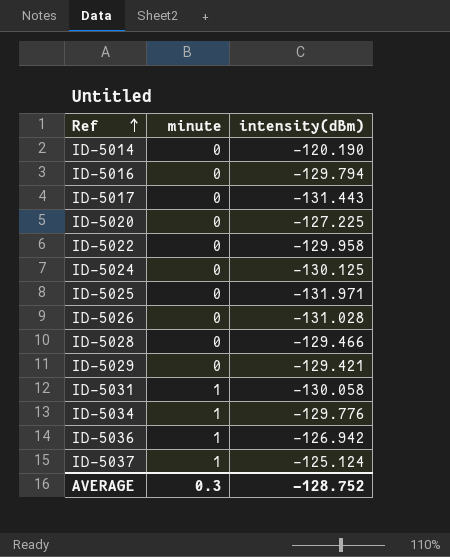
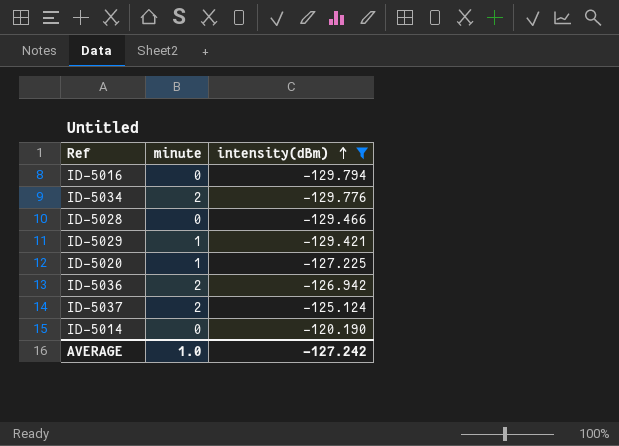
filter: none -> intensity(dBm) >= -129.794
row order: Ref ascending -> intensity(dBm) ascending
ID-5034 | minute: 1 -> 2
ID-5029 | minute: 0 -> 1
ID-5020 | minute: 0 -> 1
ID-5036 | minute: 1 -> 2
ID-5037 | minute: 1 -> 2
AVERAGE | minute: 0.3 -> 1.0
AVERAGE | intensity(dBm): -128.752 -> -127.242

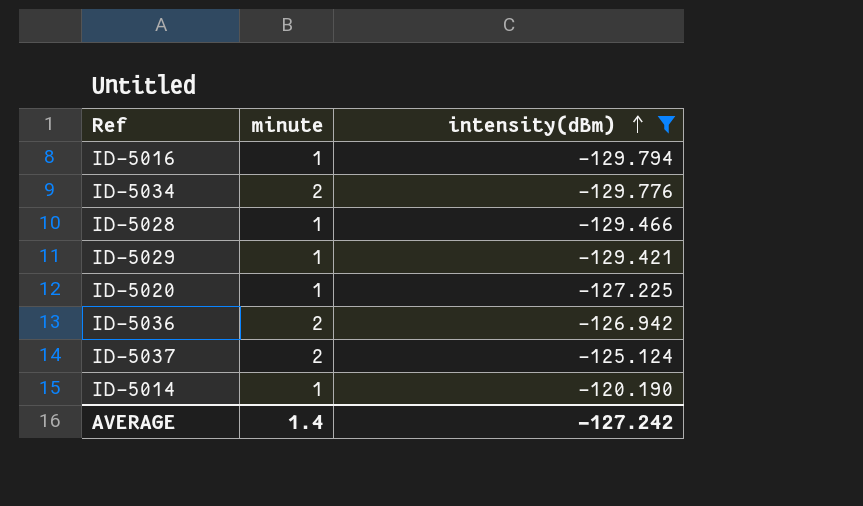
ID-5016 | minute: 0 -> 1
ID-5028 | minute: 0 -> 1
ID-5014 | minute: 0 -> 1
AVERAGE | minute: 1.0 -> 1.4

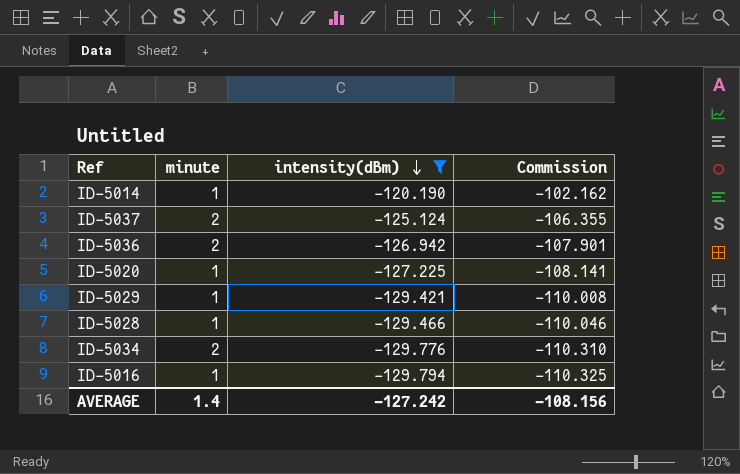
row order: intensity(dBm) ascending -> intensity(dBm) descending
column Commission | formula: none -> [intensity(dBm)] * 0.85

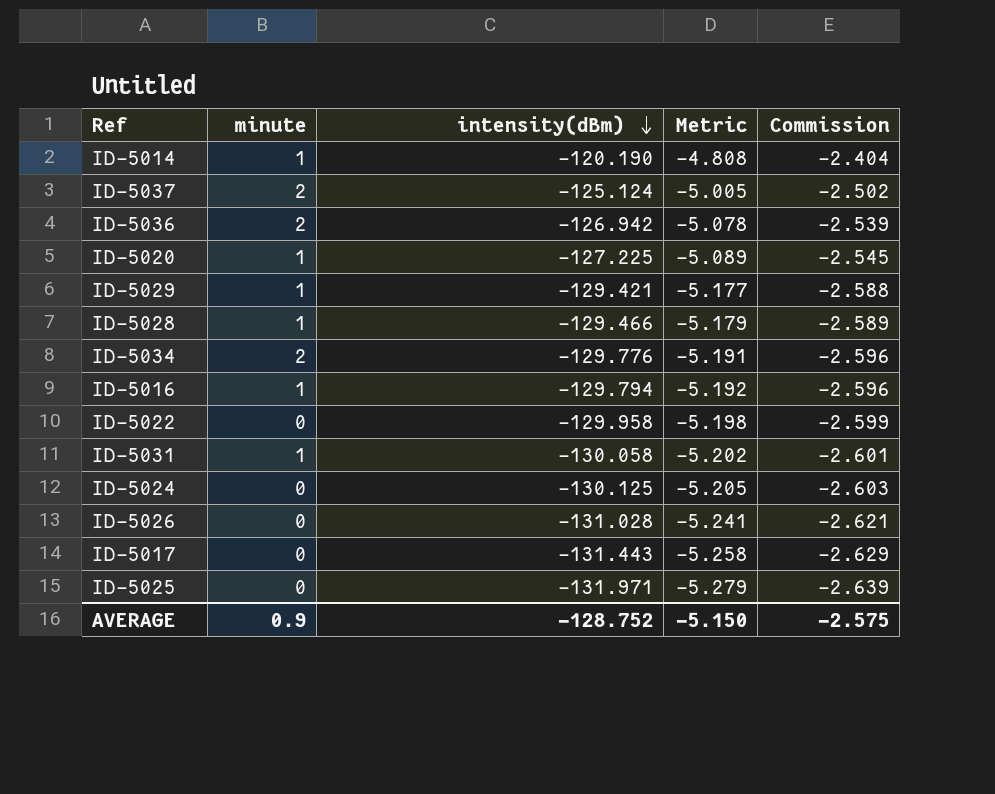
filter: intensity(dBm) >= -129.794 -> none
column Metric | formula: none -> [intensity(dBm)] * 0.04
column Commission | formula: [intensity(dBm)] * 0.85 -> [intensity(dBm)] * 0.02
AVERAGE | minute: 1.4 -> 0.9
AVERAGE | intensity(dBm): -127.242 -> -128.752
AVERAGE | Commission: -108.156 -> -2.575

